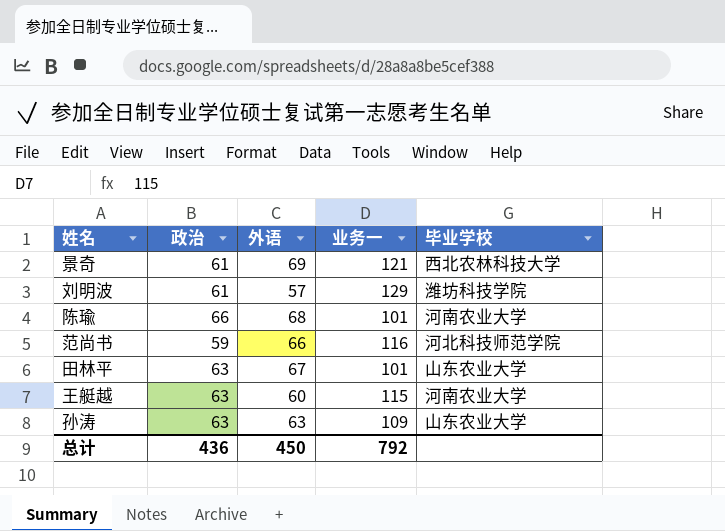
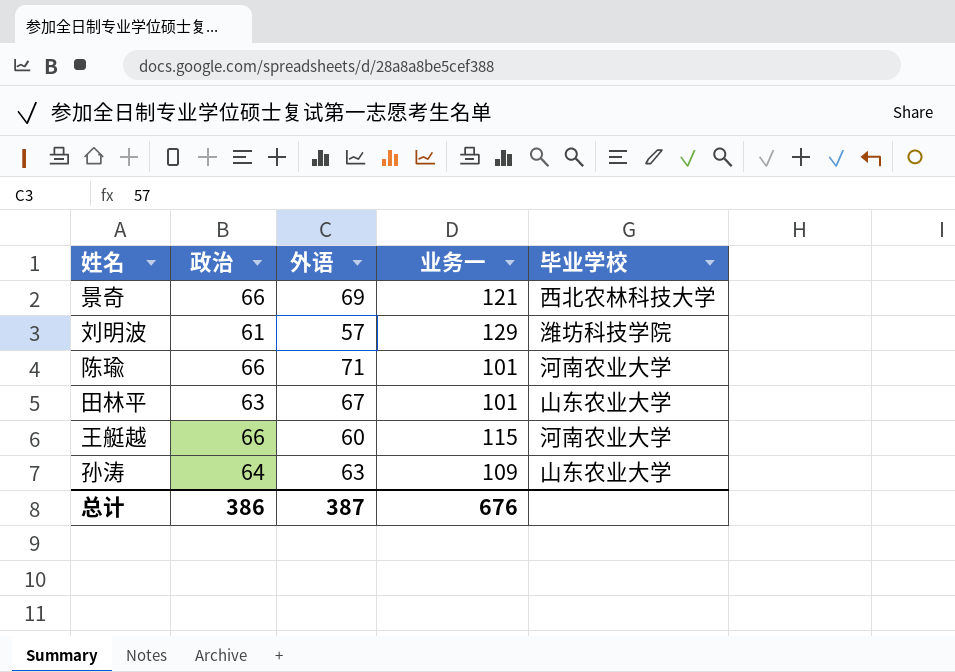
row 范尚书: 59 | 66 | 116 | 河北科技师范学院 -> none
景奇 | 政治: 61 -> 66
陈瑜 | 外语: 68 -> 71
王艇越 | 政治: 63 -> 66
孙涛 | 政治: 63 -> 64
总计 | 政治: 436 -> 386
总计 | 外语: 450 -> 387
总计 | 业务一: 792 -> 676

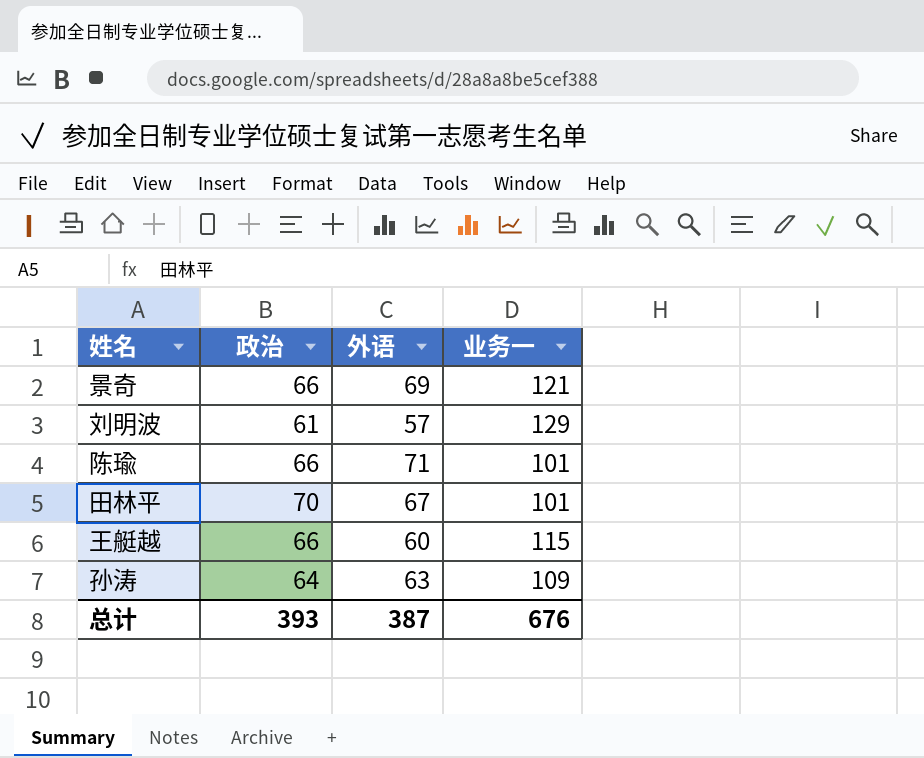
column 毕业学校 | position: 5 -> none
田林平 | 政治: 63 -> 70
总计 | 政治: 386 -> 393

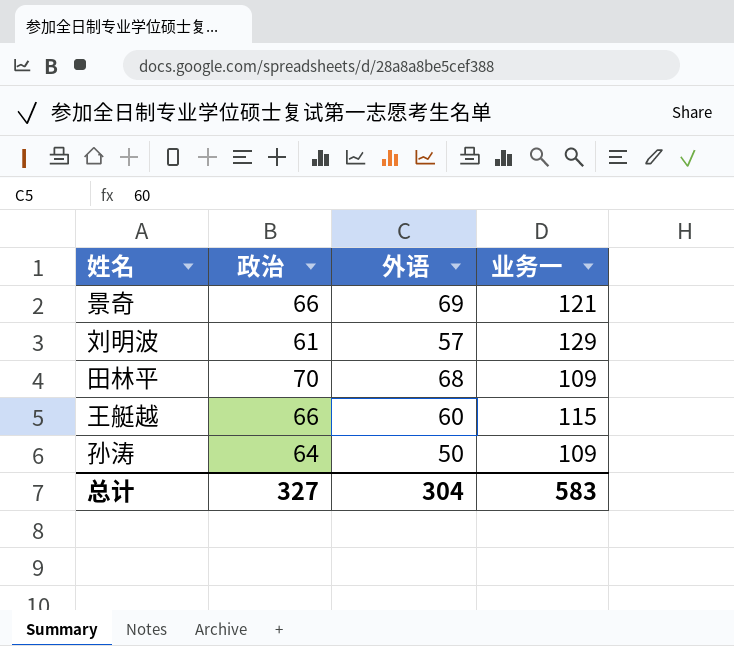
row 陈瑜: 66 | 71 | 101 -> none
田林平 | 外语: 67 -> 68
田林平 | 业务一: 101 -> 109
孙涛 | 外语: 63 -> 50
总计 | 政治: 393 -> 327
总计 | 外语: 387 -> 304
总计 | 业务一: 676 -> 583

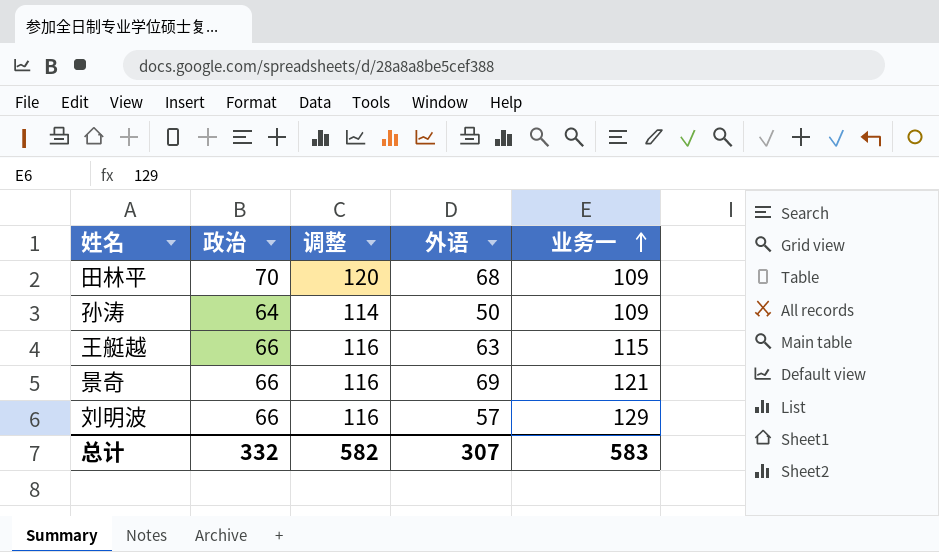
row order: none -> 业务一 ascending
column 调整 | formula: none -> [政治] + 50
王艇越 | 外语: 60 -> 63
刘明波 | 政治: 61 -> 66
总计 | 政治: 327 -> 332
总计 | 外语: 304 -> 307

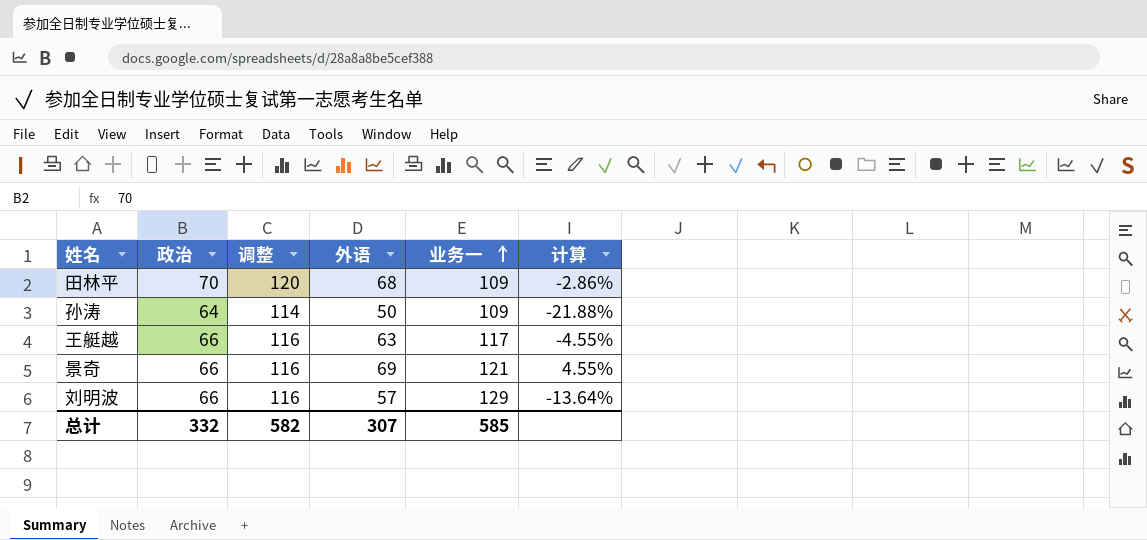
column 计算 | formula: none -> ([外语] - [政治]) / [政治]
王艇越 | 业务一: 115 -> 117
总计 | 业务一: 583 -> 585

